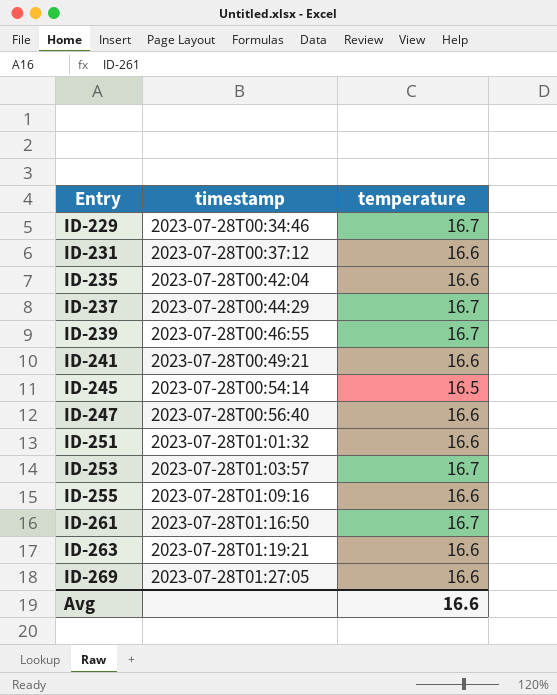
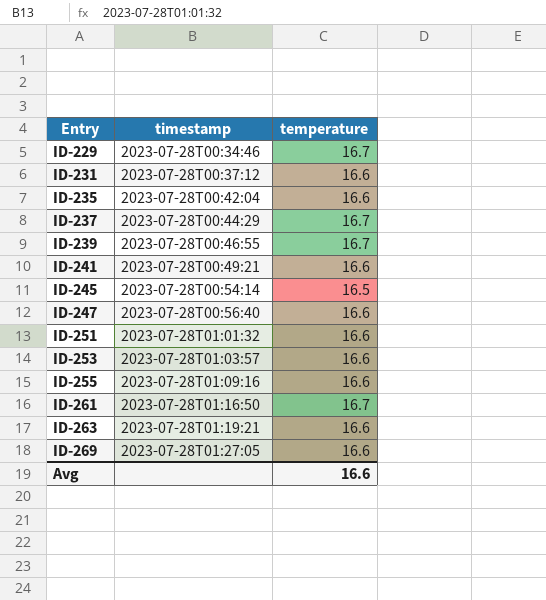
ID-253 | temperature: 16.7 -> 16.6

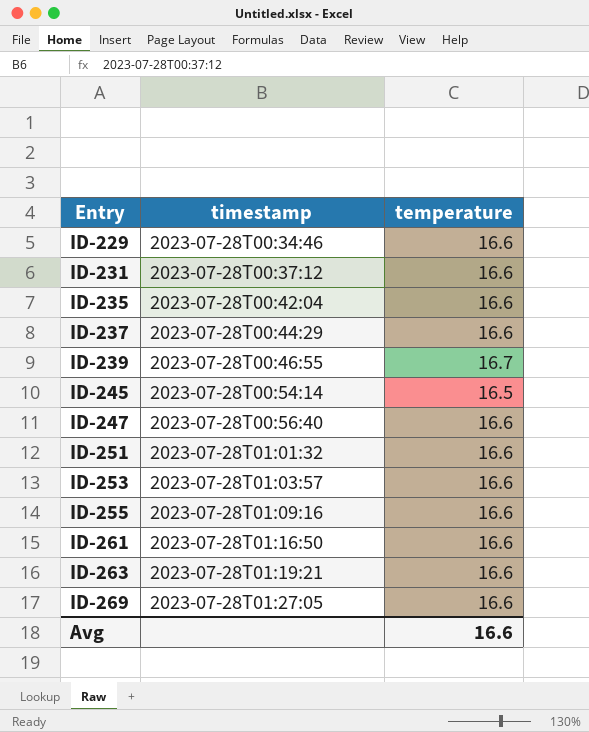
row ID-241: 2023-07-28T00:49:21 | 16.6 -> none
ID-229 | temperature: 16.7 -> 16.6
ID-237 | temperature: 16.7 -> 16.6
ID-261 | temperature: 16.7 -> 16.6

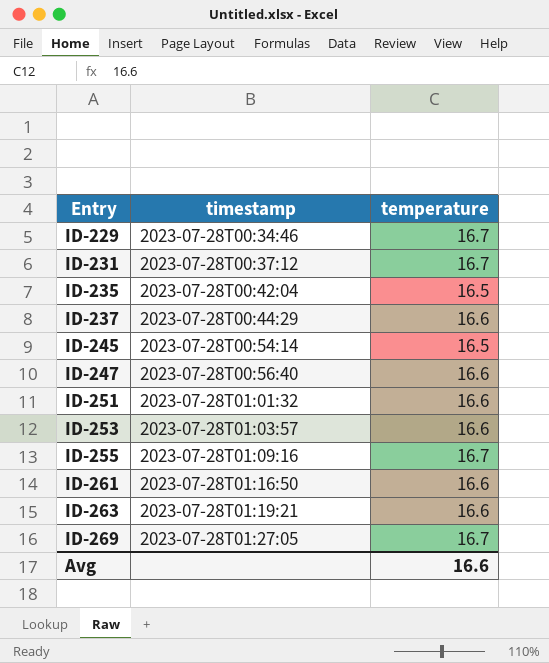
row ID-239: 2023-07-28T00:46:55 | 16.7 -> none
ID-229 | temperature: 16.6 -> 16.7
ID-231 | temperature: 16.6 -> 16.7
ID-235 | temperature: 16.6 -> 16.5
ID-255 | temperature: 16.6 -> 16.7
ID-269 | temperature: 16.6 -> 16.7

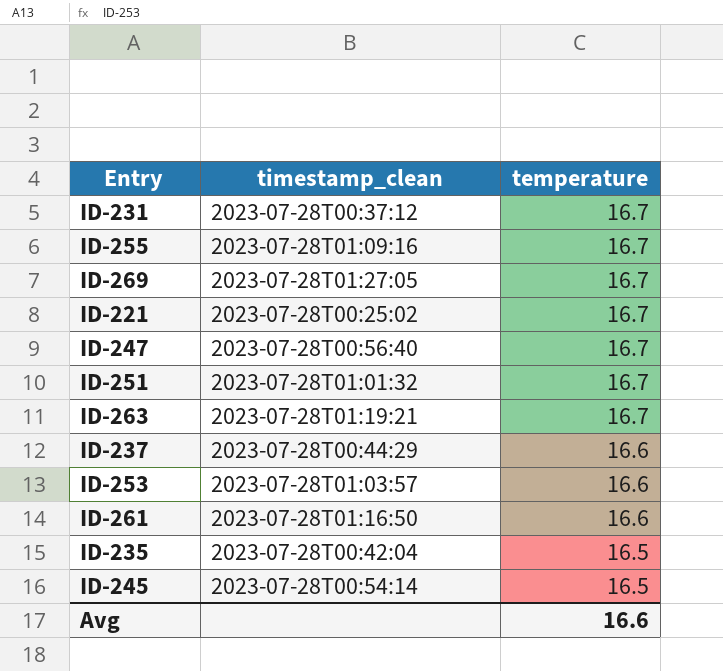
row order: Entry ascending -> temperature descending
column name: timestamp -> timestamp_clean
row ID-229: 2023-07-28T00:34:46 | 16.7 -> none
row ID-221: none -> 2023-07-28T00:25:02 | 16.7
ID-247 | temperature: 16.6 -> 16.7
ID-251 | temperature: 16.6 -> 16.7
ID-263 | temperature: 16.6 -> 16.7

